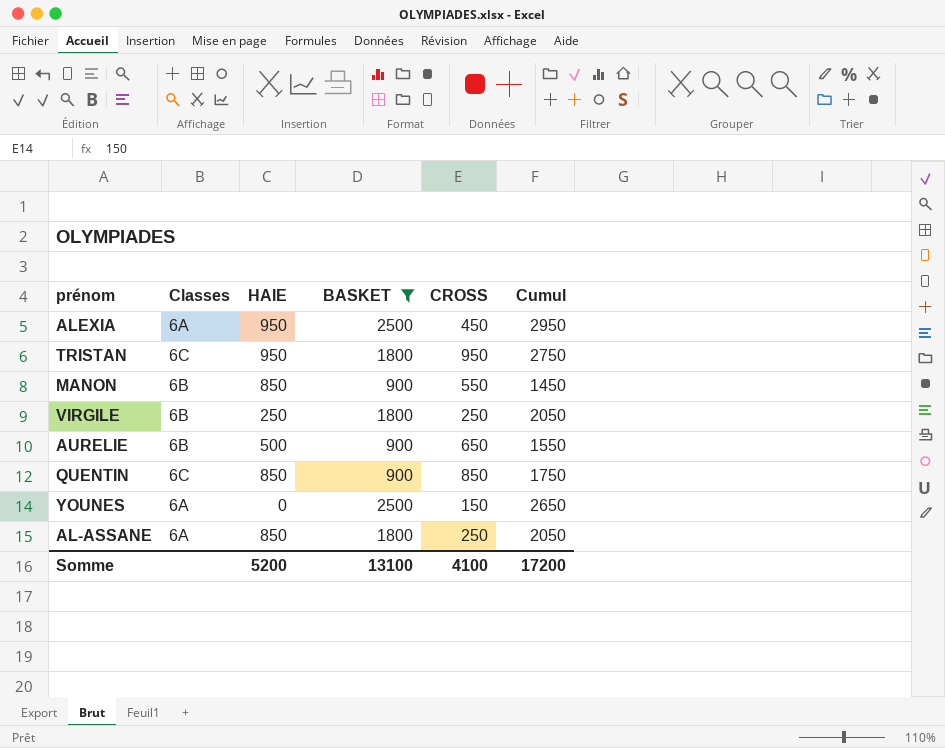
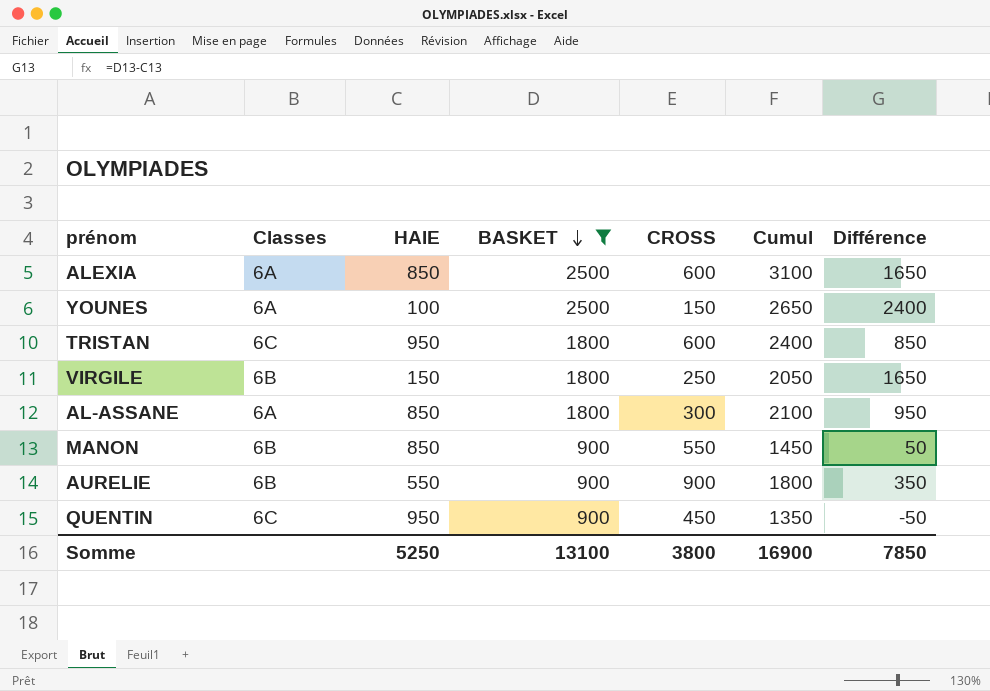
row order: none -> BASKET descending
column Différence | formula: none -> [BASKET] - [HAIE]
ALEXIA | HAIE: 950 -> 850
ALEXIA | CROSS: 450 -> 600
ALEXIA | Cumul: 2950 -> 3100
YOUNES | HAIE: 0 -> 100
TRISTAN | CROSS: 950 -> 600
TRISTAN | Cumul: 2750 -> 2400
VIRGILE | HAIE: 250 -> 150
AL-ASSANE | CROSS: 250 -> 300
AL-ASSANE | Cumul: 2050 -> 2100
AURELIE | HAIE: 500 -> 550
AURELIE | CROSS: 650 -> 900
AURELIE | Cumul: 1550 -> 1800
QUENTIN | HAIE: 850 -> 950
QUENTIN | CROSS: 850 -> 450
QUENTIN | Cumul: 1750 -> 1350
Somme | HAIE: 5200 -> 5250
Somme | CROSS: 4100 -> 3800
Somme | Cumul: 17200 -> 16900

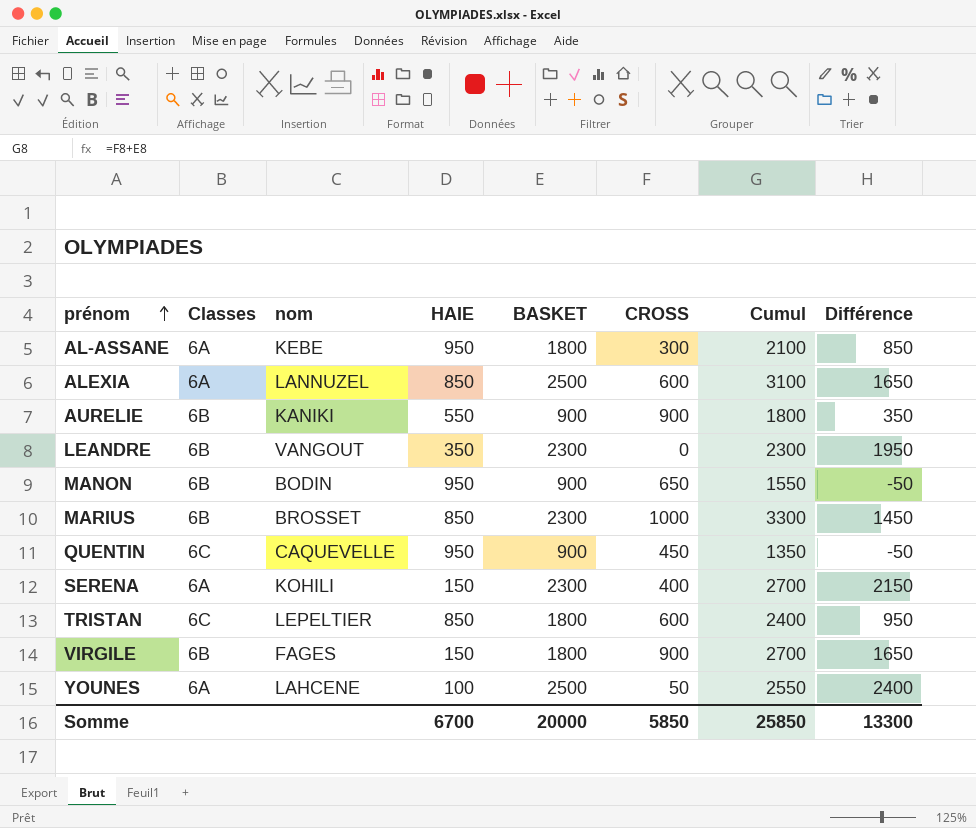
filter: BASKET != 2300 -> none
row order: BASKET descending -> prénom ascending
column nom | position: none -> 3
AL-ASSANE | HAIE: 850 -> 950
AL-ASSANE | Différence: 950 -> 850
MANON | HAIE: 850 -> 950
MANON | CROSS: 550 -> 650
MANON | Cumul: 1450 -> 1550
MANON | Différence: 50 -> -50
TRISTAN | HAIE: 950 -> 850
TRISTAN | Différence: 850 -> 950
VIRGILE | CROSS: 250 -> 900
VIRGILE | Cumul: 2050 -> 2700
YOUNES | CROSS: 150 -> 50
YOUNES | Cumul: 2650 -> 2550
Somme | HAIE: 5250 -> 6700
Somme | BASKET: 13100 -> 20000
Somme | CROSS: 3800 -> 5850
Somme | Cumul: 16900 -> 25850
Somme | Différence: 7850 -> 13300

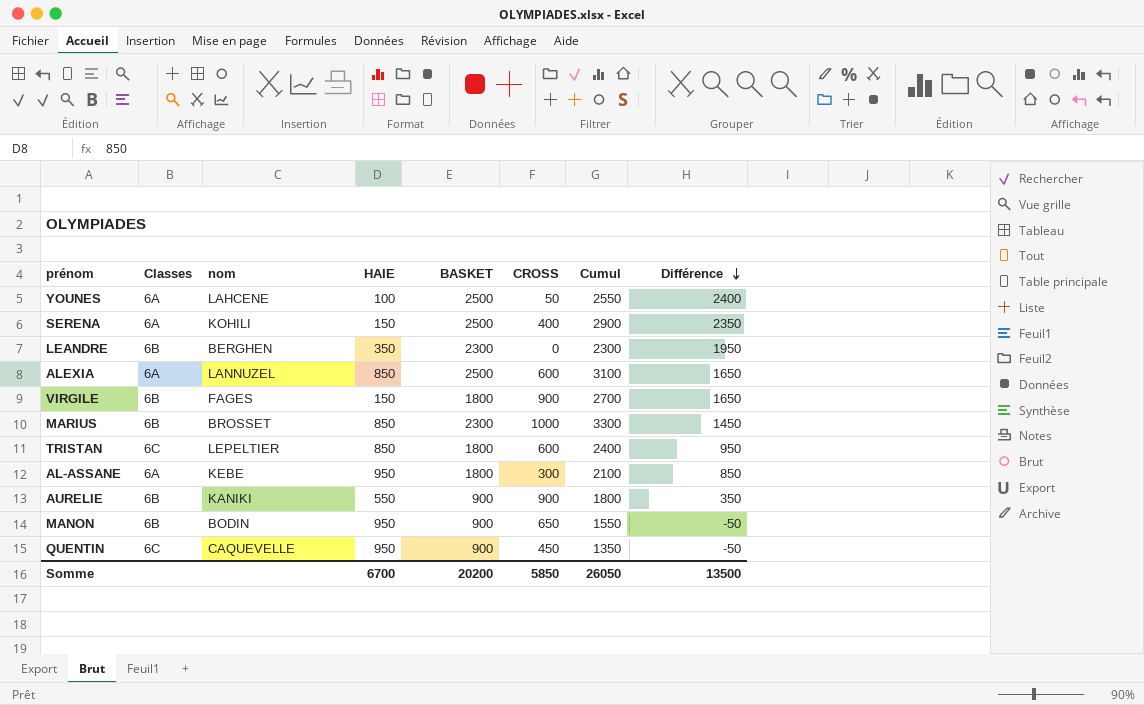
row order: prénom ascending -> Différence descending
SERENA | BASKET: 2300 -> 2500
SERENA | Cumul: 2700 -> 2900
SERENA | Différence: 2150 -> 2350
LEANDRE | nom: VANGOUT -> BERGHEN
Somme | BASKET: 20000 -> 20200
Somme | Cumul: 25850 -> 26050
Somme | Différence: 13300 -> 13500

